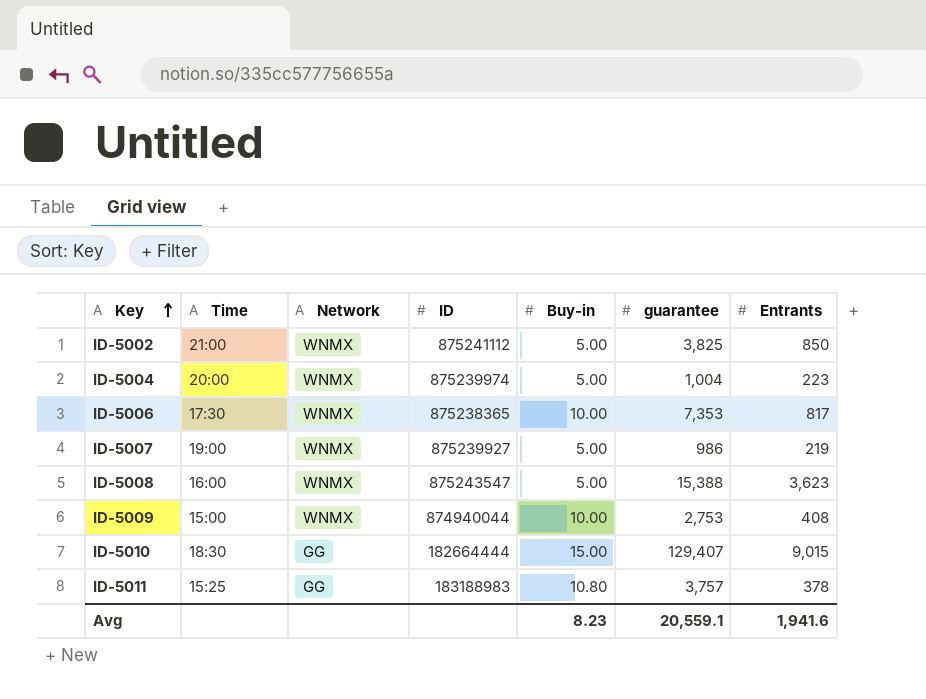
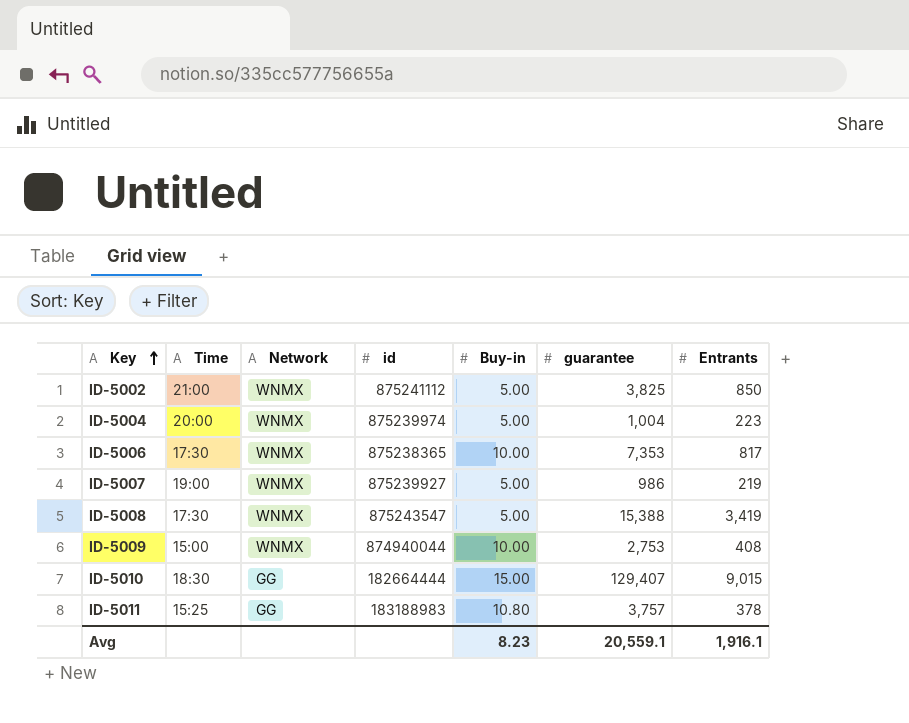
column name: ID -> id
ID-5008 | Time: 16:00 -> 17:30
ID-5008 | Entrants: 3,623 -> 3,419
Avg | Entrants: 1,941.6 -> 1,916.1

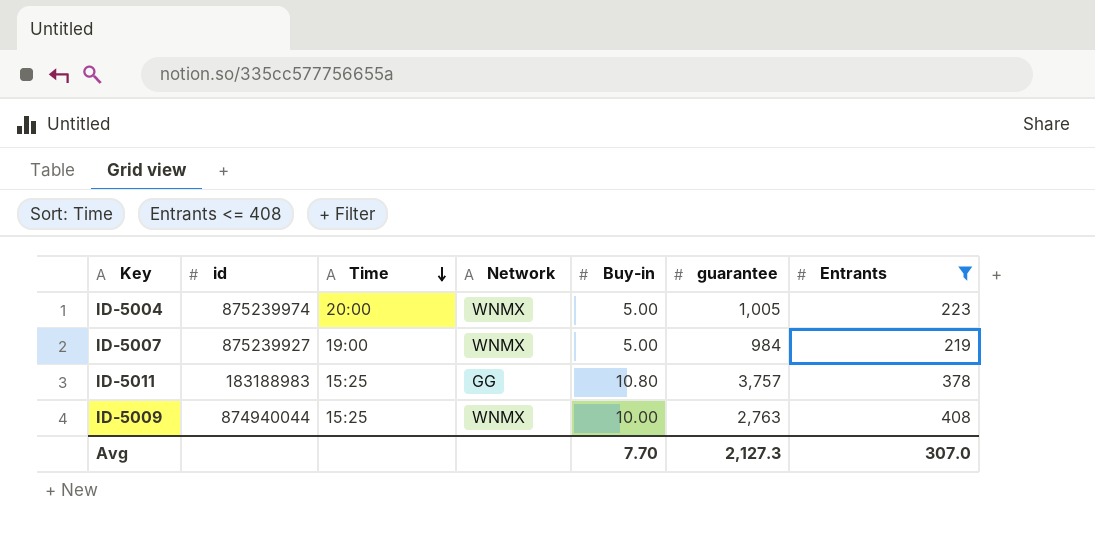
filter: none -> Entrants <= 408
row order: Key ascending -> Time descending
column id | position: 4 -> 2
ID-5004 | guarantee: 1,004 -> 1,005
ID-5007 | guarantee: 986 -> 984
ID-5009 | Time: 15:00 -> 15:25
ID-5009 | guarantee: 2,753 -> 2,763
Avg | Buy-in: 8.23 -> 7.70
Avg | guarantee: 20,559.1 -> 2,127.3
Avg | Entrants: 1,916.1 -> 307.0

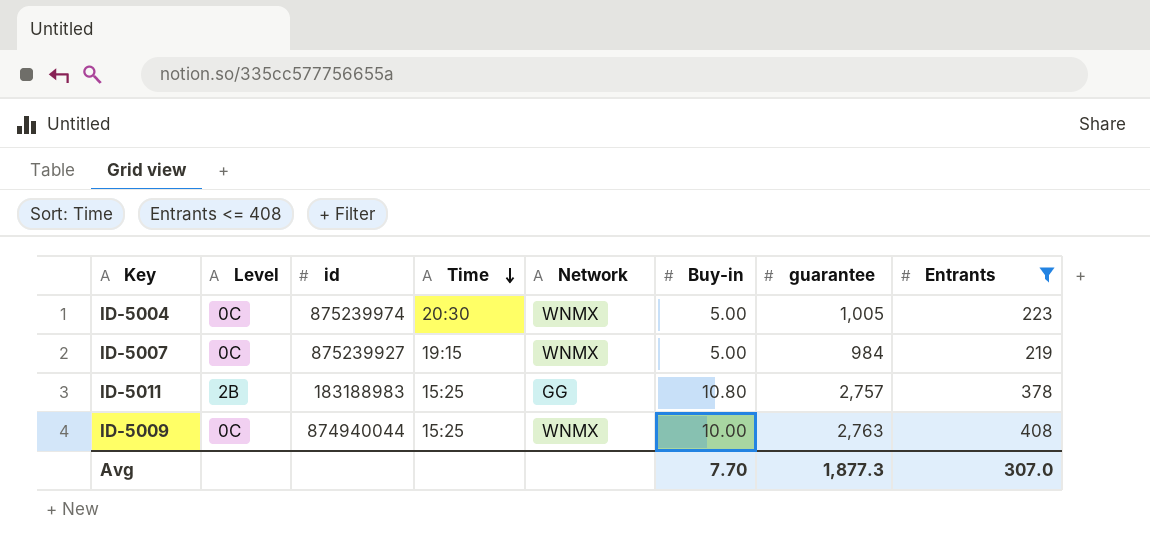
column Level | position: none -> 2
ID-5004 | Time: 20:00 -> 20:30
ID-5007 | Time: 19:00 -> 19:15
ID-5011 | guarantee: 3,757 -> 2,757
Avg | guarantee: 2,127.3 -> 1,877.3

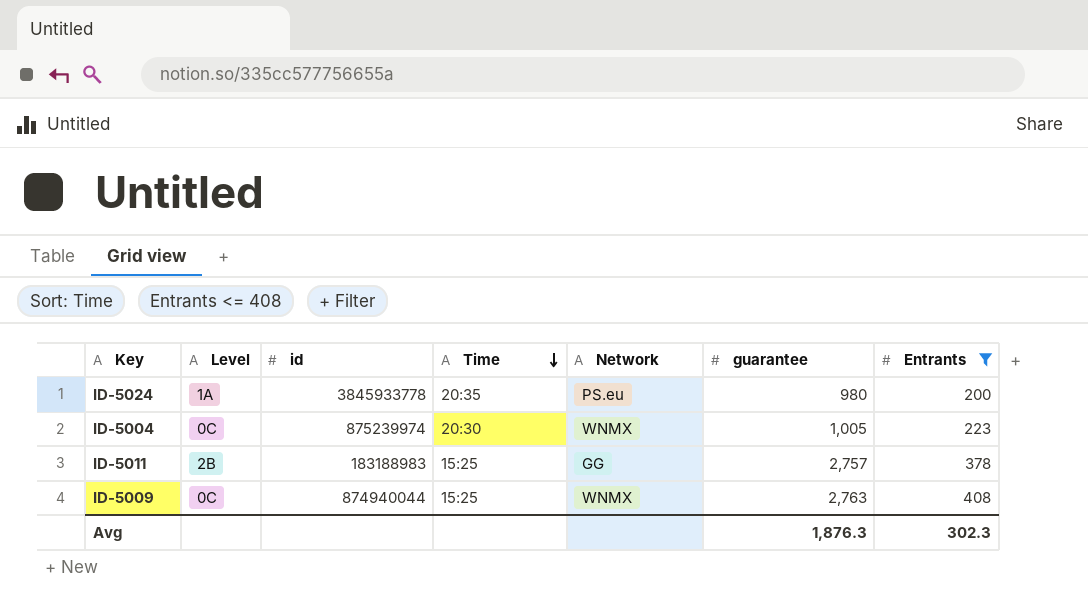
column Buy-in | position: 6 -> none
row ID-5007: 0C | 875239927 | 19:15 | WNMX | 5.00 | 984 | 219 -> none
row ID-5024: none -> 1A | 3845933778 | 20:35 | PS.eu | 980 | 200
Avg | guarantee: 1,877.3 -> 1,876.3
Avg | Entrants: 307.0 -> 302.3

